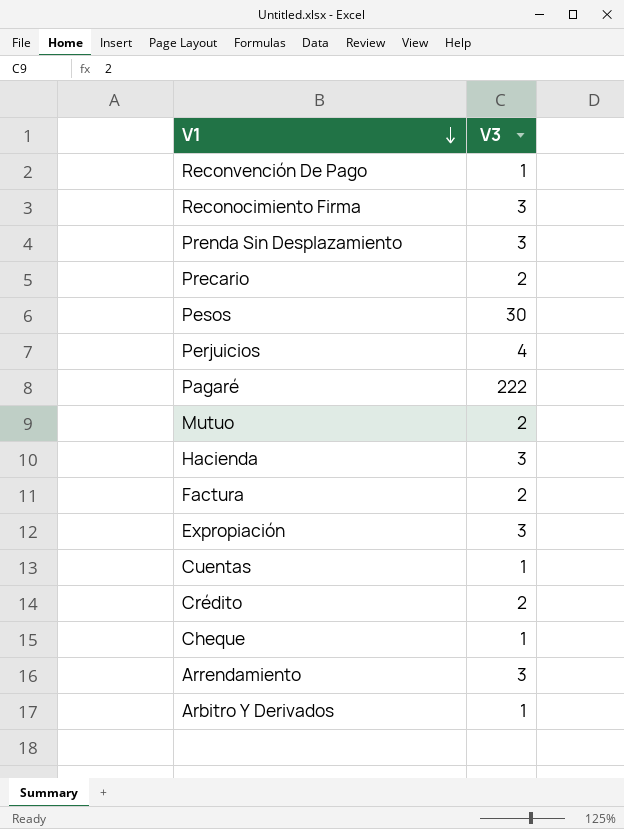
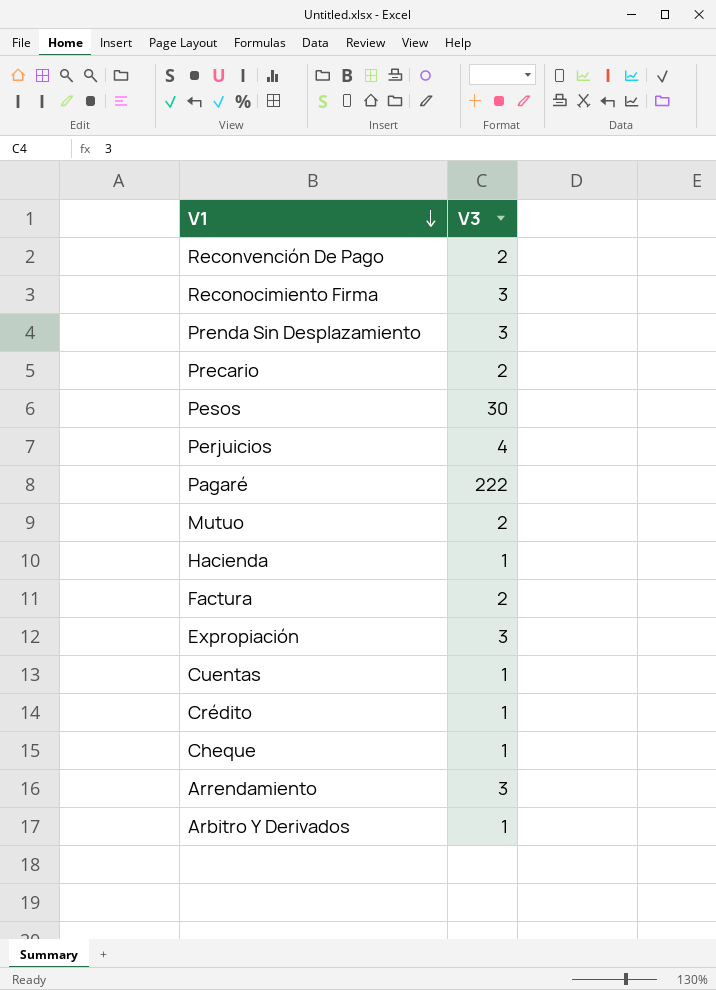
Reconvención De Pago | V3: 1 -> 2
Hacienda | V3: 3 -> 1
Crédito | V3: 2 -> 1

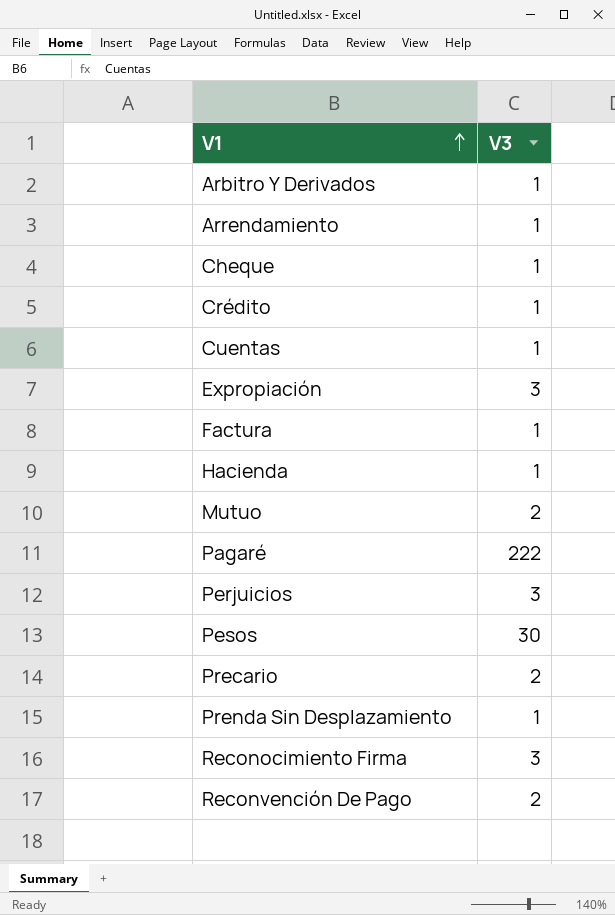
row order: V1 descending -> V1 ascending
Arrendamiento | V3: 3 -> 1
Factura | V3: 2 -> 1
Perjuicios | V3: 4 -> 3
Prenda Sin Desplazamiento | V3: 3 -> 1

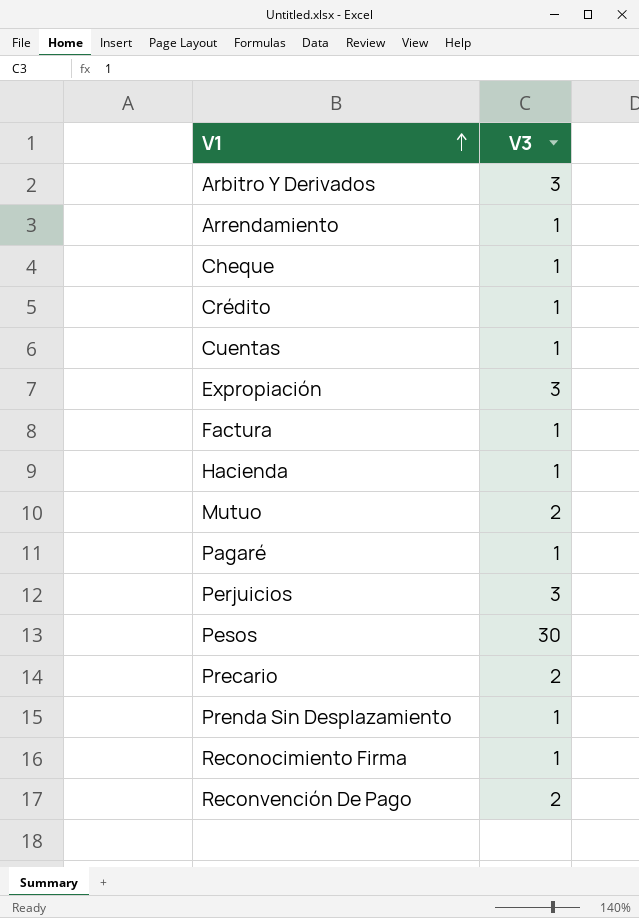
Arbitro Y Derivados | V3: 1 -> 3
Pagaré | V3: 222 -> 1
Reconocimiento Firma | V3: 3 -> 1

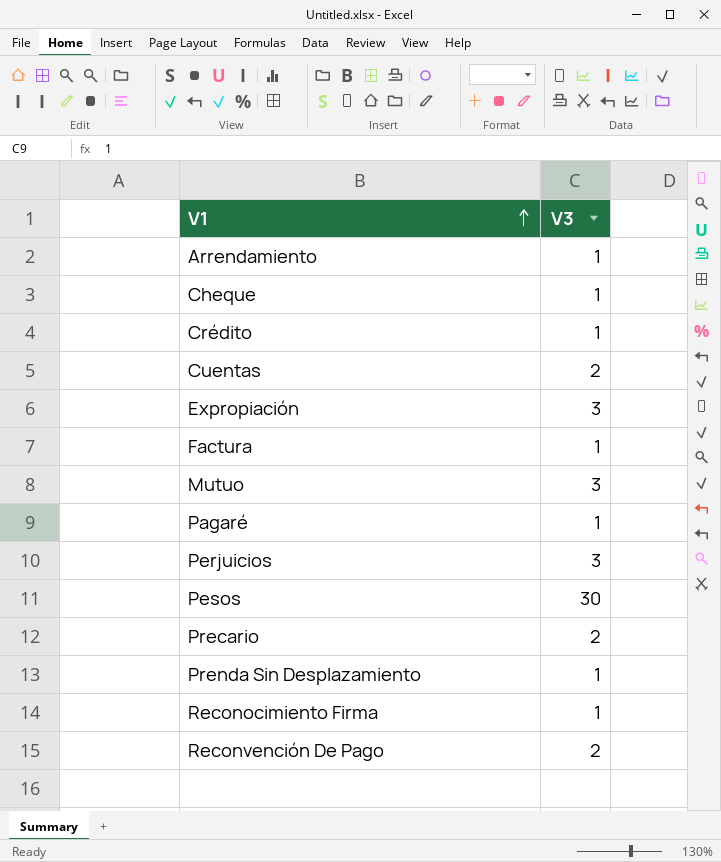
row Arbitro Y Derivados: 3 -> none
row Hacienda: 1 -> none
Cuentas | V3: 1 -> 2
Mutuo | V3: 2 -> 3

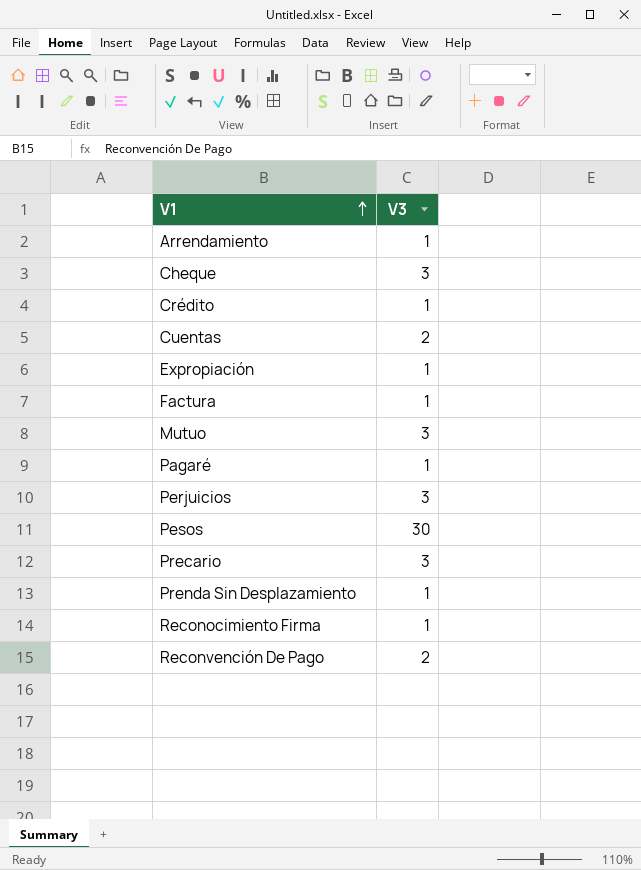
Cheque | V3: 1 -> 3
Expropiación | V3: 3 -> 1
Precario | V3: 2 -> 3

